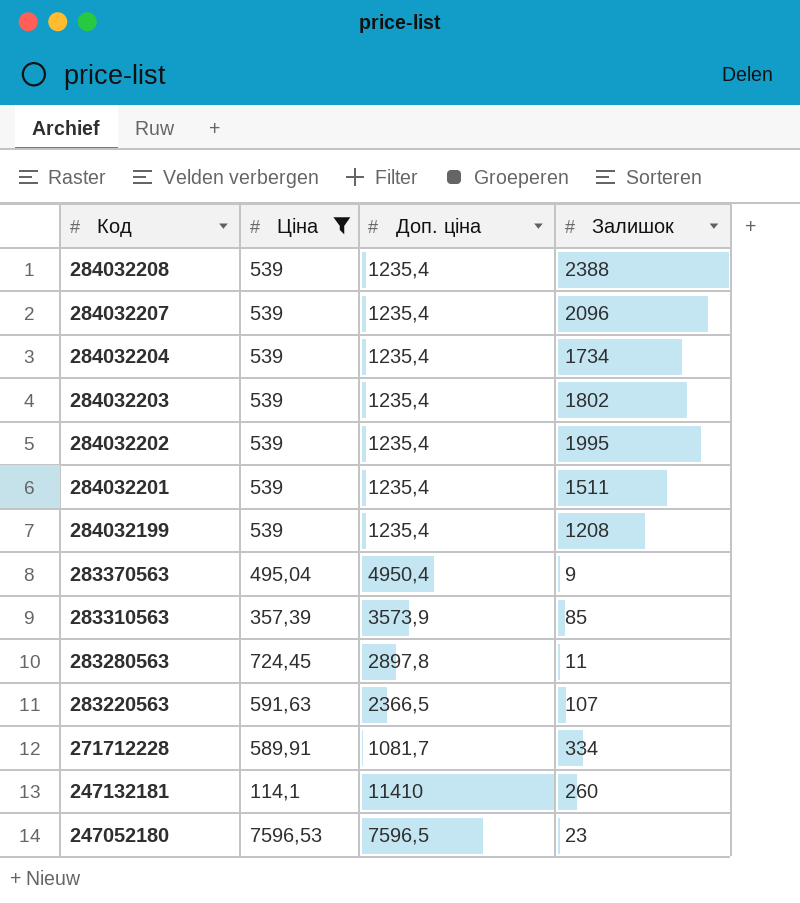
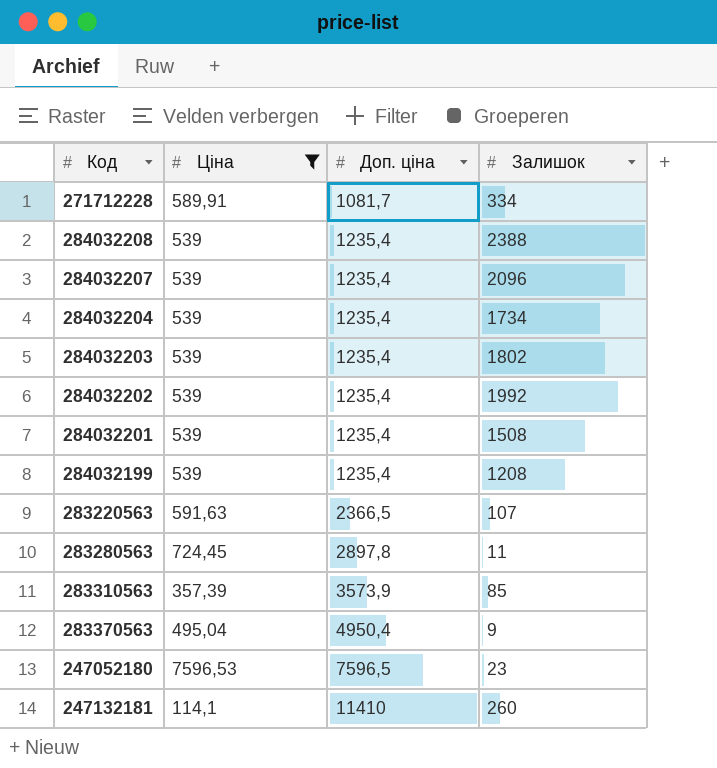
row order: Код descending -> Доп. ціна ascending
284032202 | Залишок: 1995 -> 1992
284032201 | Залишок: 1511 -> 1508

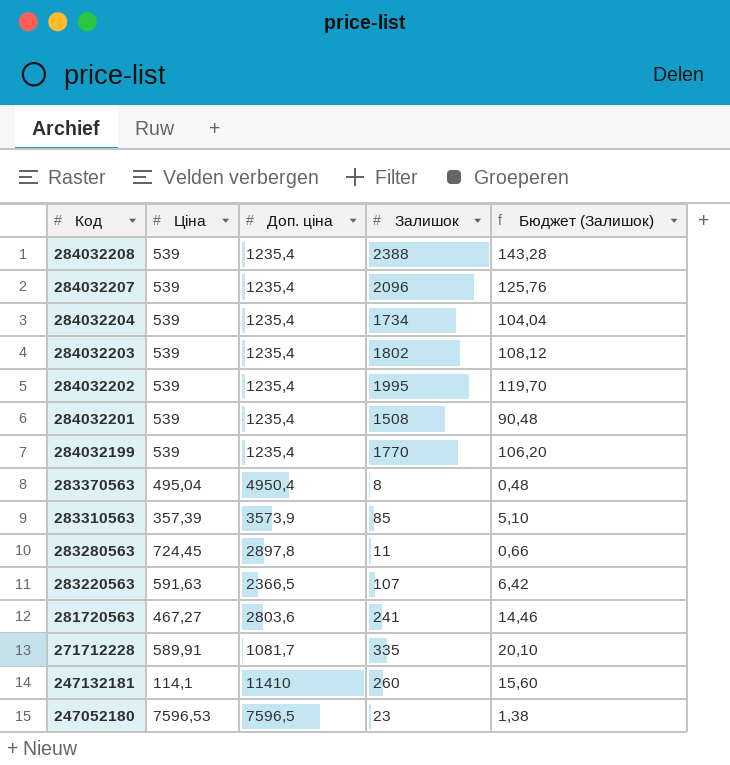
filter: Ціна != 467,27 -> none
row order: Доп. ціна ascending -> Код descending
column Бюджет (Залишок) | formula: none -> [Залишок] * 0,06
284032202 | Залишок: 1992 -> 1995
284032199 | Залишок: 1208 -> 1770
283370563 | Залишок: 9 -> 8
271712228 | Залишок: 334 -> 335

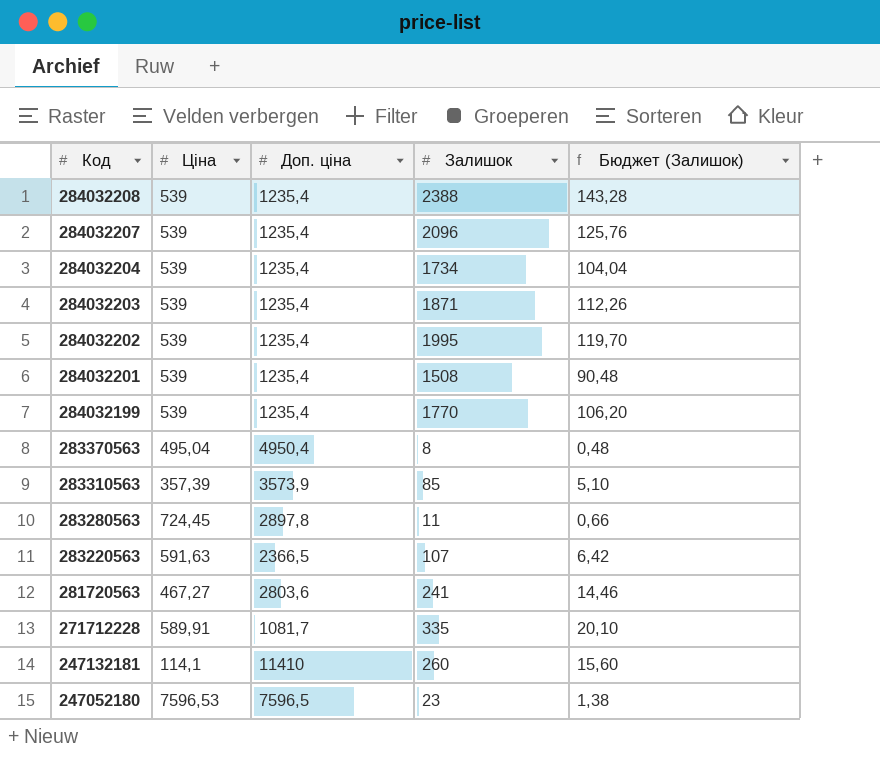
284032203 | Залишок: 1802 -> 1871
284032203 | Бюджет (Залишок): 108,12 -> 112,26

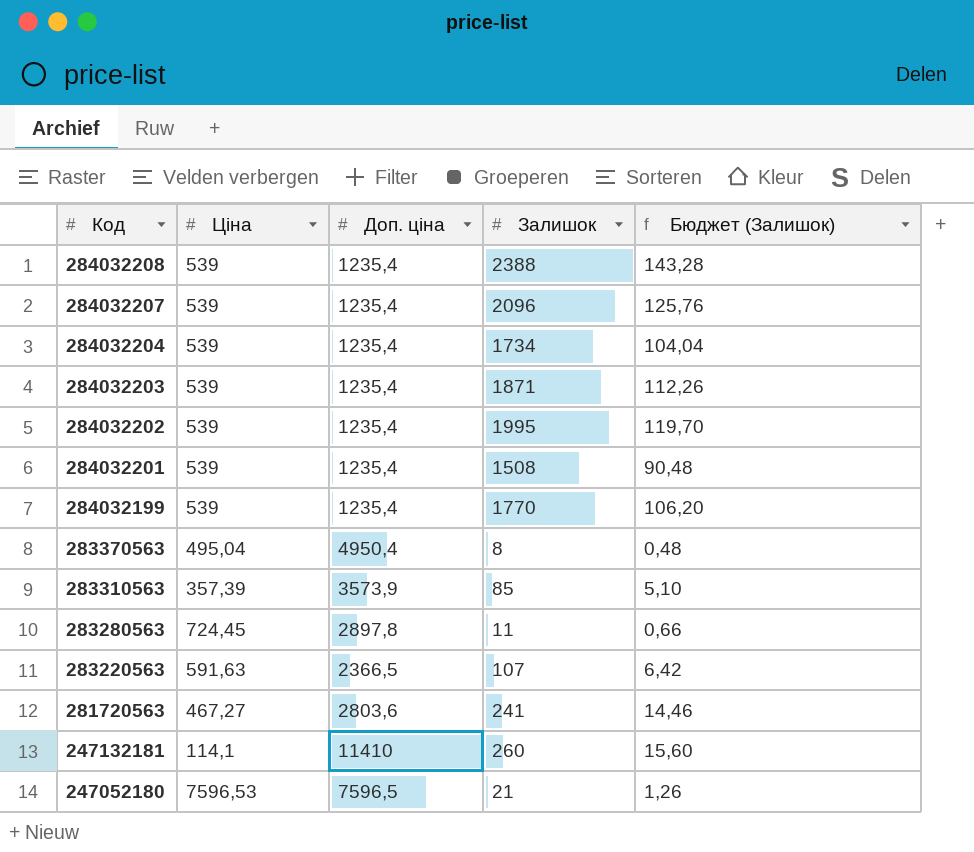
row 271712228: 589,91 | 1081,7 | 335 | 20,10 -> none
247052180 | Залишок: 23 -> 21
247052180 | Бюджет (Залишок): 1,38 -> 1,26

